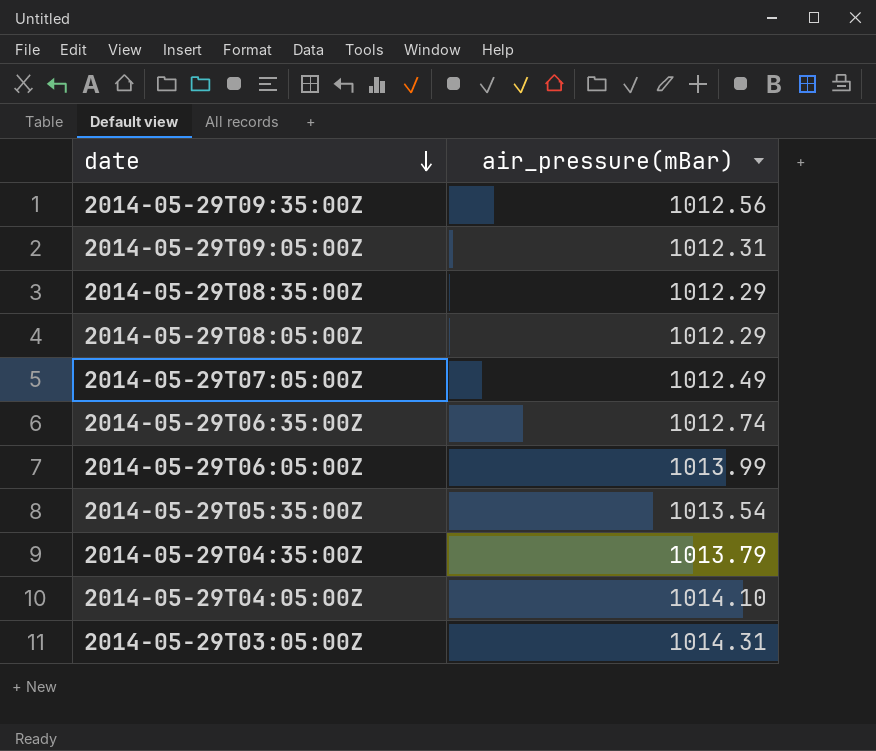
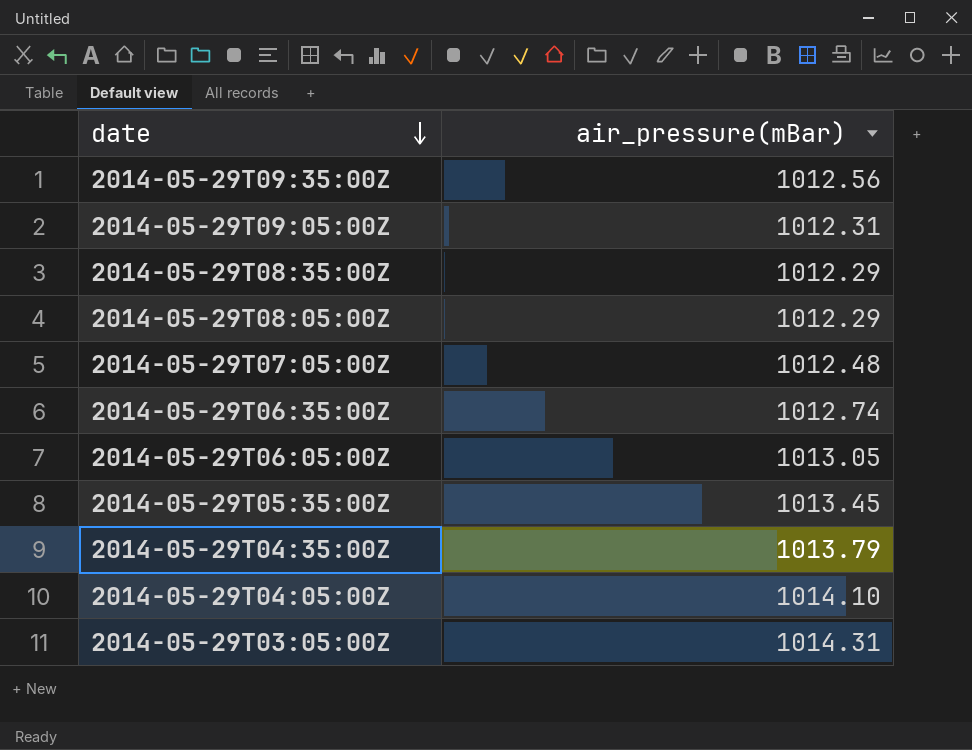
2014-05-29T07:05:00Z | air_pressure(mBar): 1012.49 -> 1012.48
2014-05-29T06:05:00Z | air_pressure(mBar): 1013.99 -> 1013.05
2014-05-29T05:35:00Z | air_pressure(mBar): 1013.54 -> 1013.45

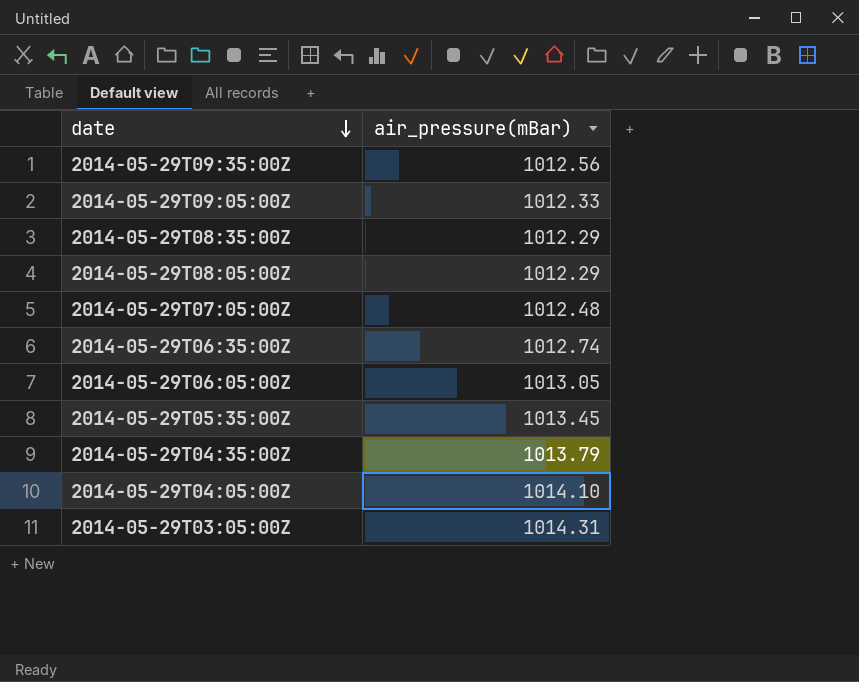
2014-05-29T09:05:00Z | air_pressure(mBar): 1012.31 -> 1012.33

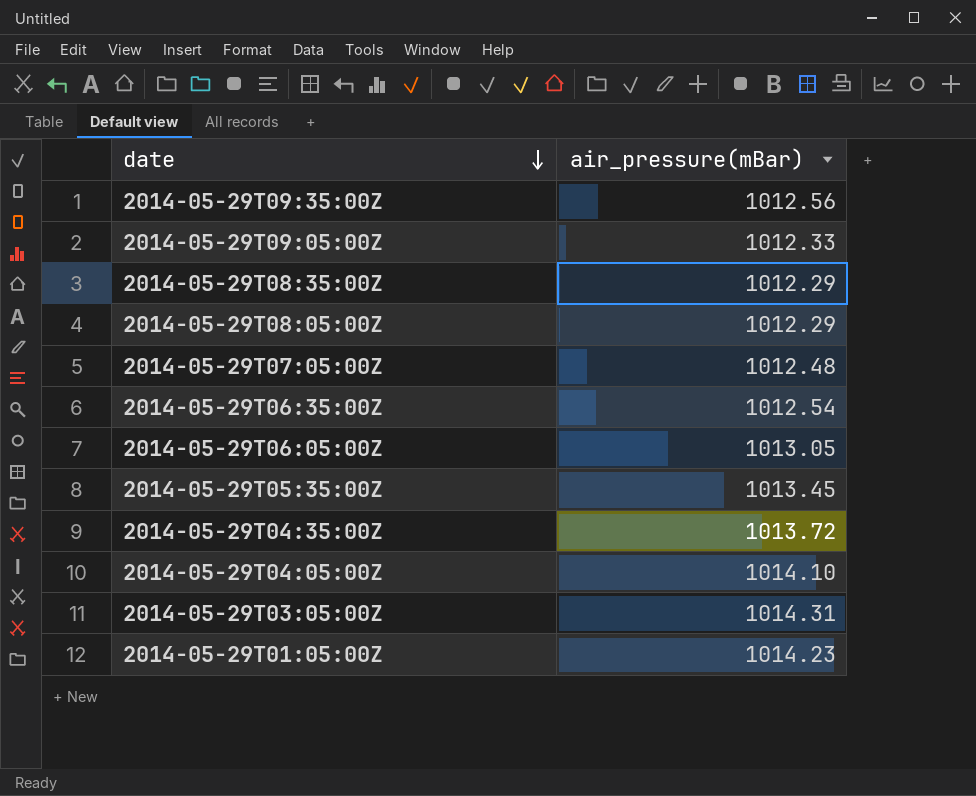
2014-05-29T06:35:00Z | air_pressure(mBar): 1012.74 -> 1012.54
2014-05-29T04:35:00Z | air_pressure(mBar): 1013.79 -> 1013.72
row 2014-05-29T01:05:00Z: none -> 1014.23

